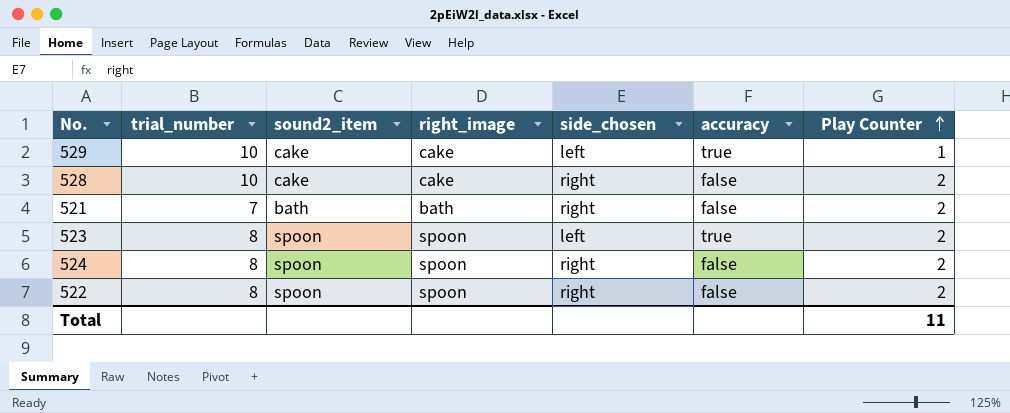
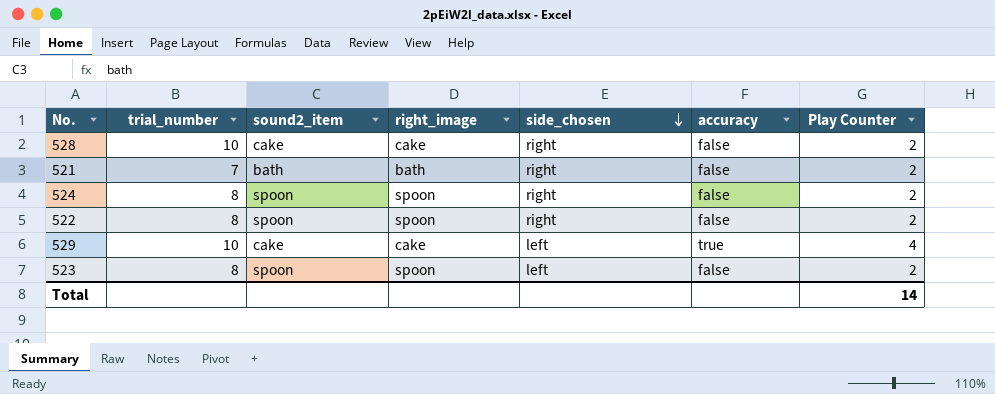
row order: Play Counter ascending -> side_chosen descending
529 | Play Counter: 1 -> 4
523 | accuracy: true -> false
Total | Play Counter: 11 -> 14

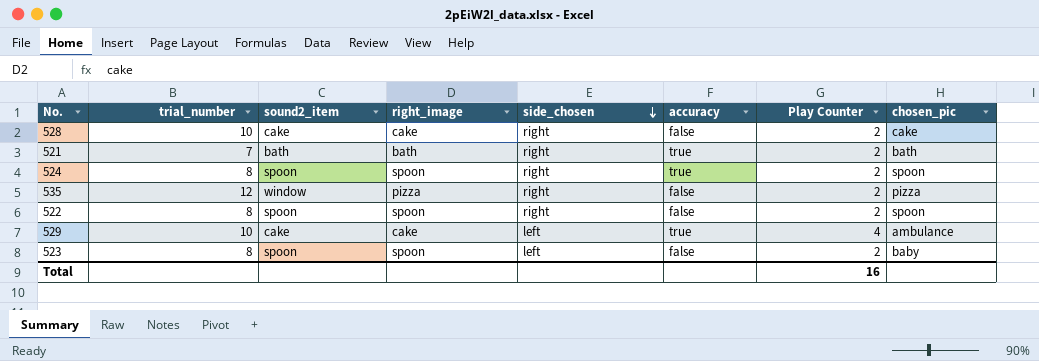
column chosen_pic | position: none -> 8
521 | accuracy: false -> true
524 | accuracy: false -> true
row 535: none -> 12 | window | pizza | right | false | 2 | pizza
Total | Play Counter: 14 -> 16

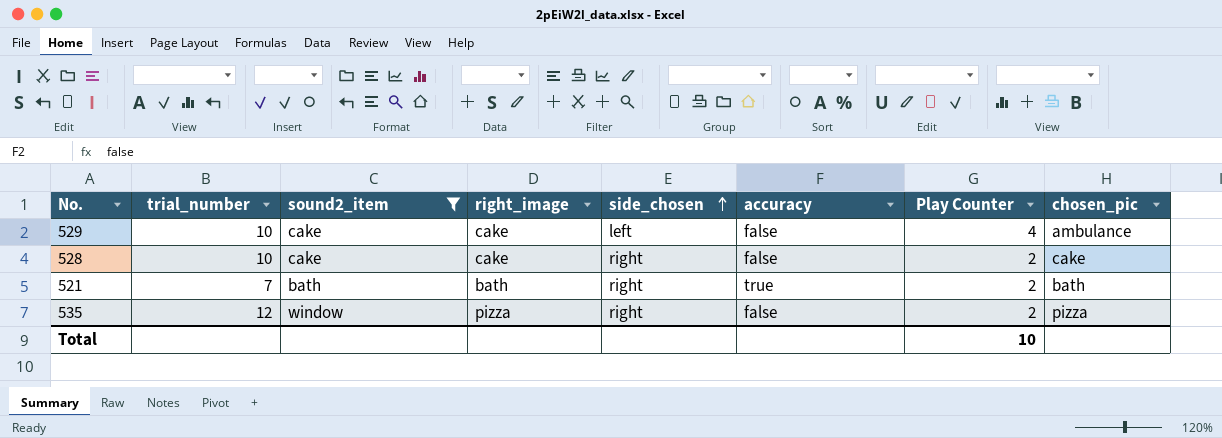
filter: none -> sound2_item != spoon
row order: side_chosen descending -> side_chosen ascending
529 | accuracy: true -> false
Total | Play Counter: 16 -> 10

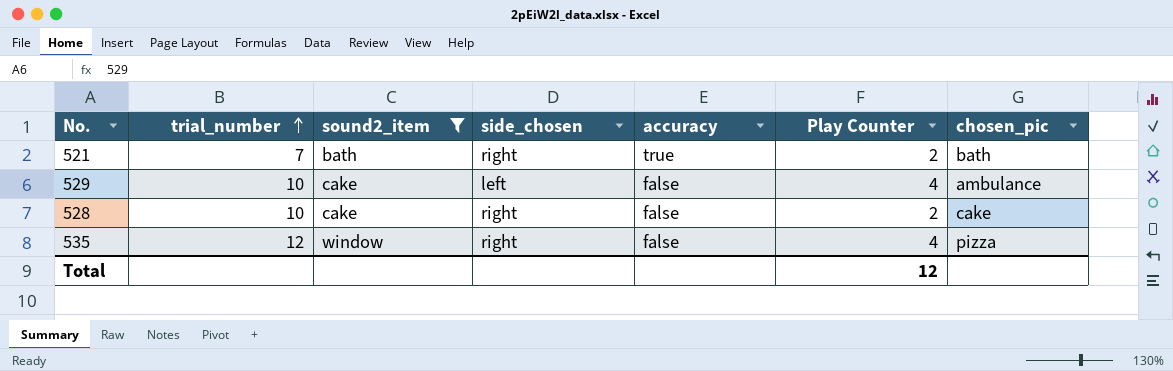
row order: side_chosen ascending -> trial_number ascending
column right_image | position: 4 -> none
535 | Play Counter: 2 -> 4
Total | Play Counter: 10 -> 12

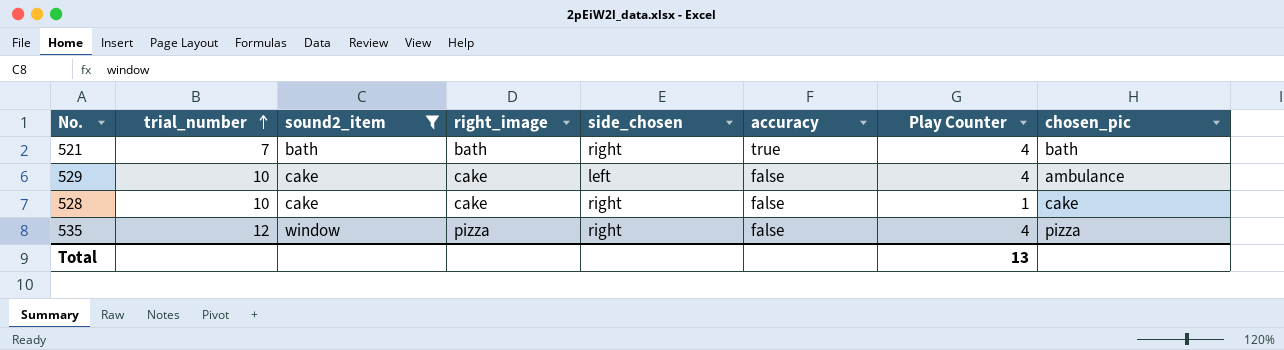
column right_image | position: none -> 4
521 | Play Counter: 2 -> 4
528 | Play Counter: 2 -> 1
Total | Play Counter: 12 -> 13

